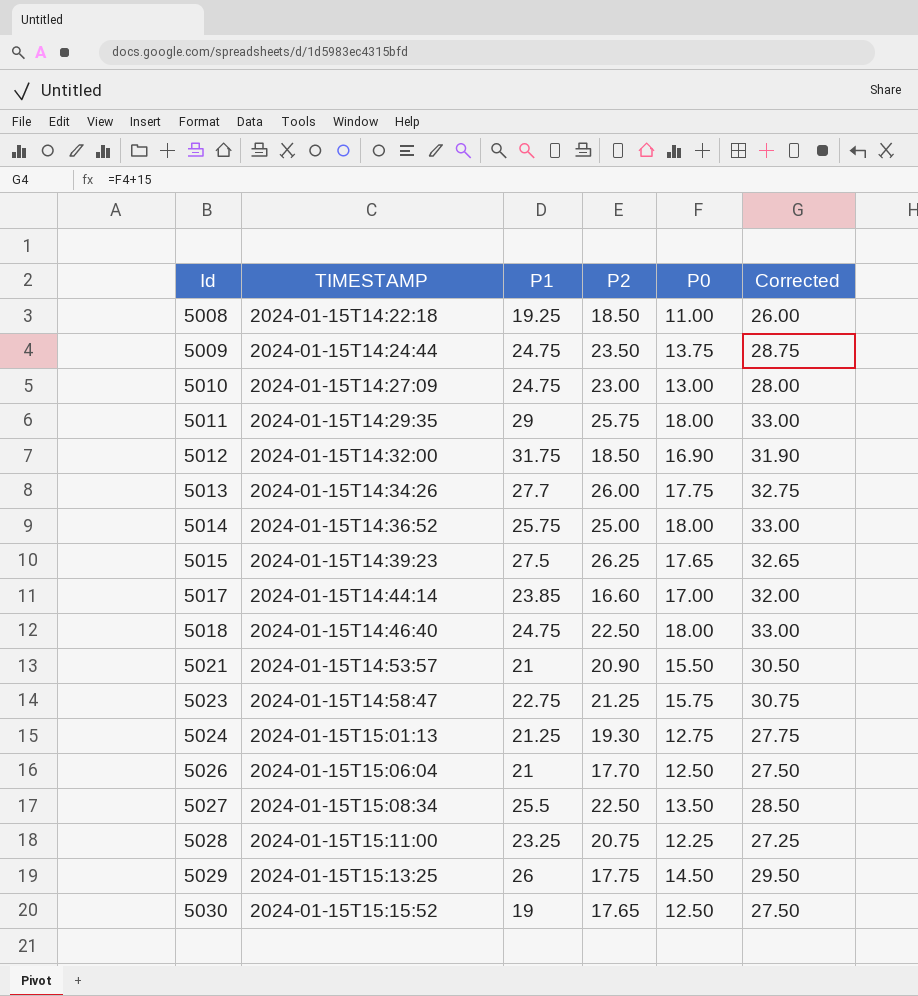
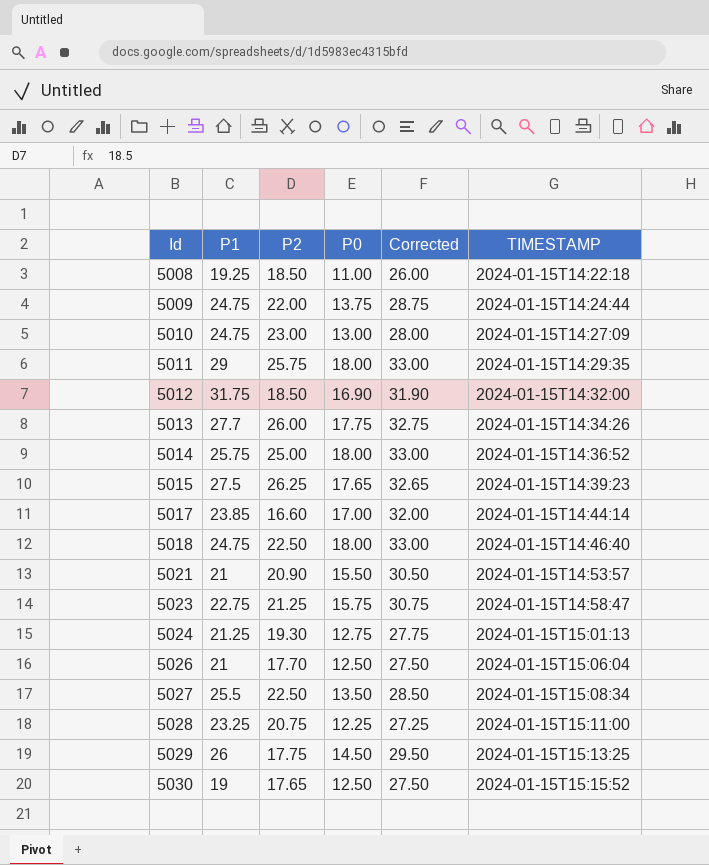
column TIMESTAMP | position: 2 -> 6
5009 | P2: 23.50 -> 22.00

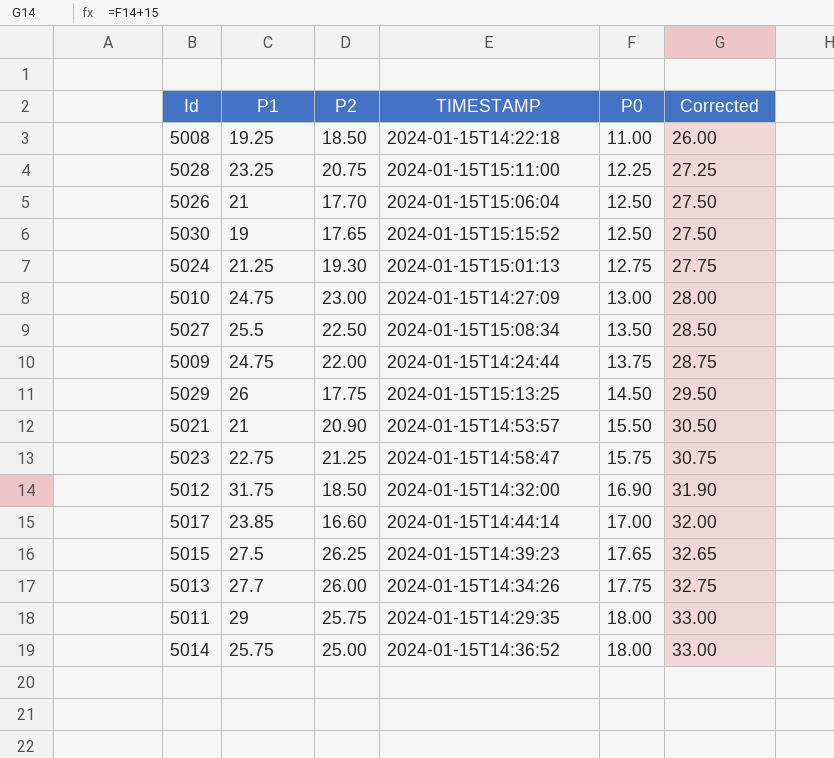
row order: Id ascending -> P0 ascending
column TIMESTAMP | position: 6 -> 4
row 5018: 24.75 | 22.50 | 18.00 | 33.00 | 2024-01-15T14:46:40 -> none

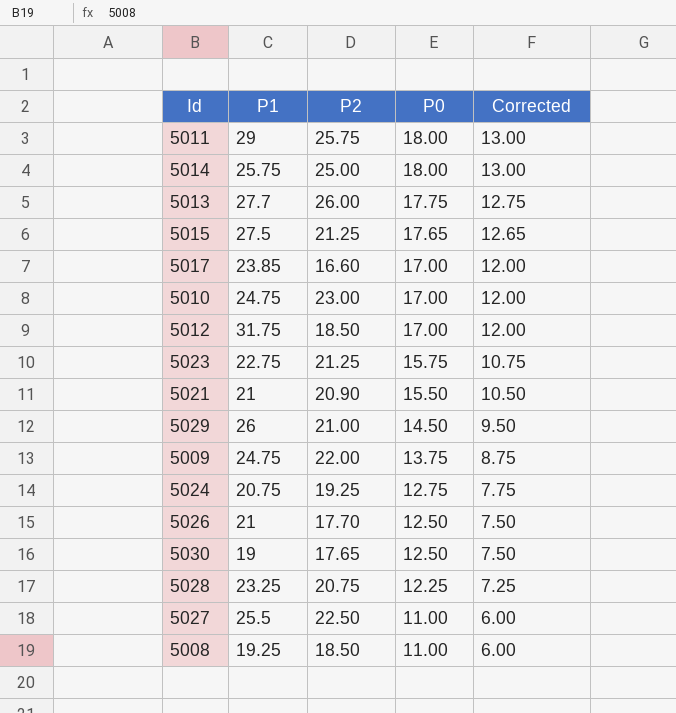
row order: P0 ascending -> P0 descending
column TIMESTAMP | position: 4 -> none
column Corrected | formula: [P0] + 15 -> [P0] - 5
5015 | P2: 26.25 -> 21.25
5010 | P0: 13.00 -> 17.00
5012 | P0: 16.90 -> 17.00
5029 | P2: 17.75 -> 21.00
5024 | P1: 21.25 -> 20.75
5024 | P2: 19.30 -> 19.25
5027 | P0: 13.50 -> 11.00

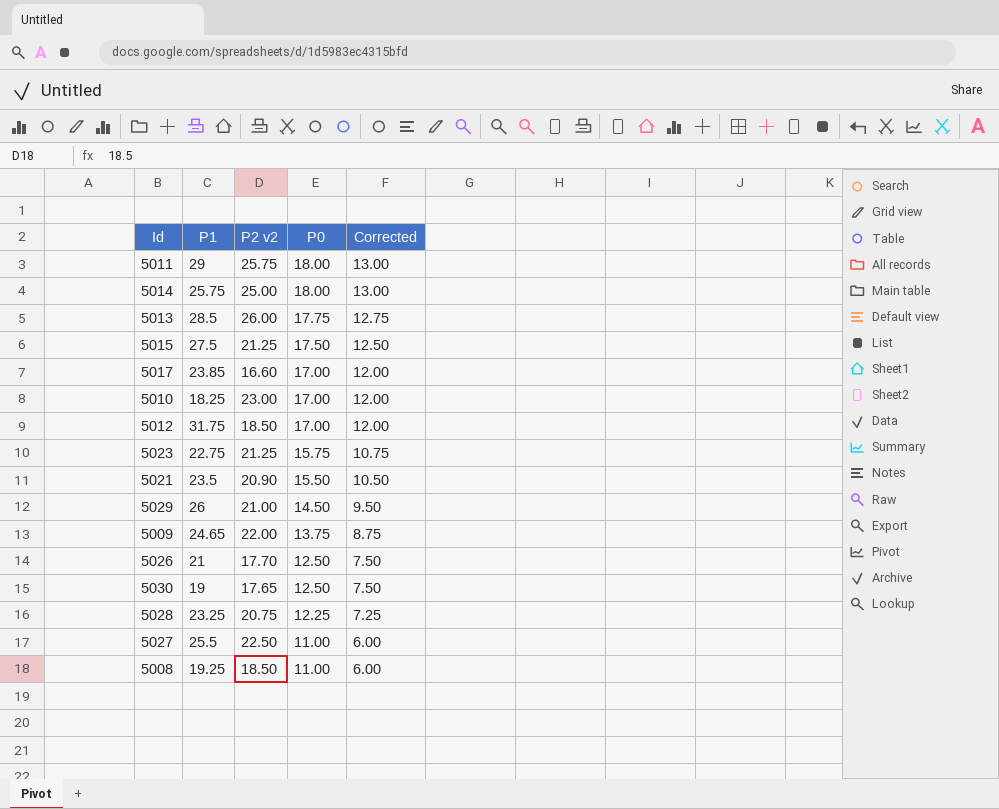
column name: P2 -> P2 v2
row 5024: 20.75 | 19.25 | 12.75 | 7.75 -> none
5013 | P1: 27.7 -> 28.5
5015 | P0: 17.65 -> 17.50
5015 | Corrected: 12.65 -> 12.50
5010 | P1: 24.75 -> 18.25
5021 | P1: 21 -> 23.5
5009 | P1: 24.75 -> 24.65

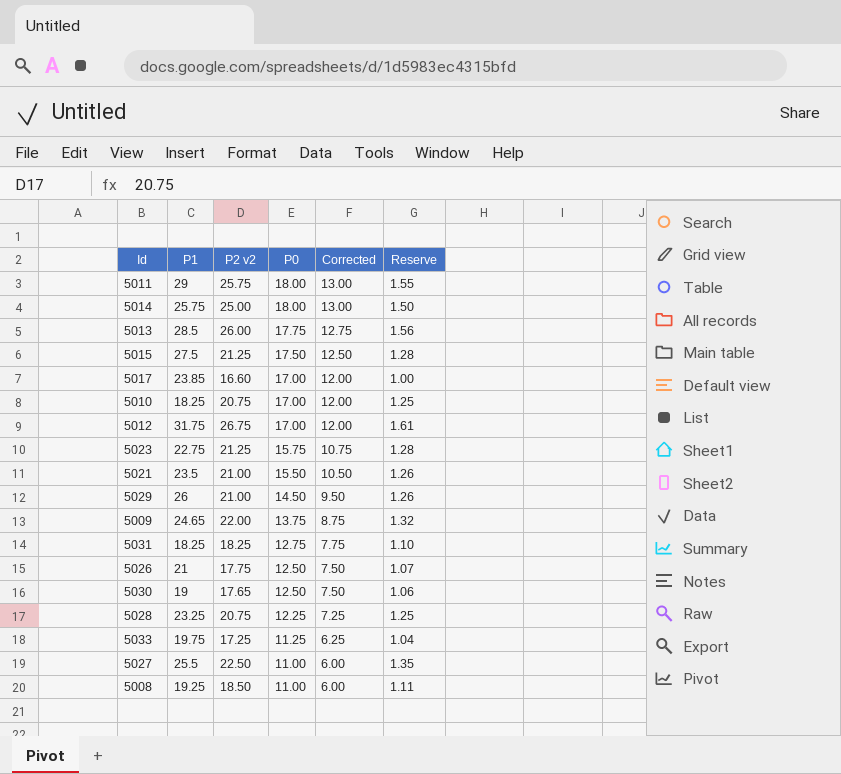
column Reserve | formula: none -> [P2 v2] * 0.06
5010 | P2 v2: 23.00 -> 20.75
5012 | P2 v2: 18.50 -> 26.75
5021 | P2 v2: 20.90 -> 21.00
row 5031: none -> 18.25 | 18.25 | 12.75 | 7.75 | 1.10
5026 | P2 v2: 17.70 -> 17.75
row 5033: none -> 19.75 | 17.25 | 11.25 | 6.25 | 1.04

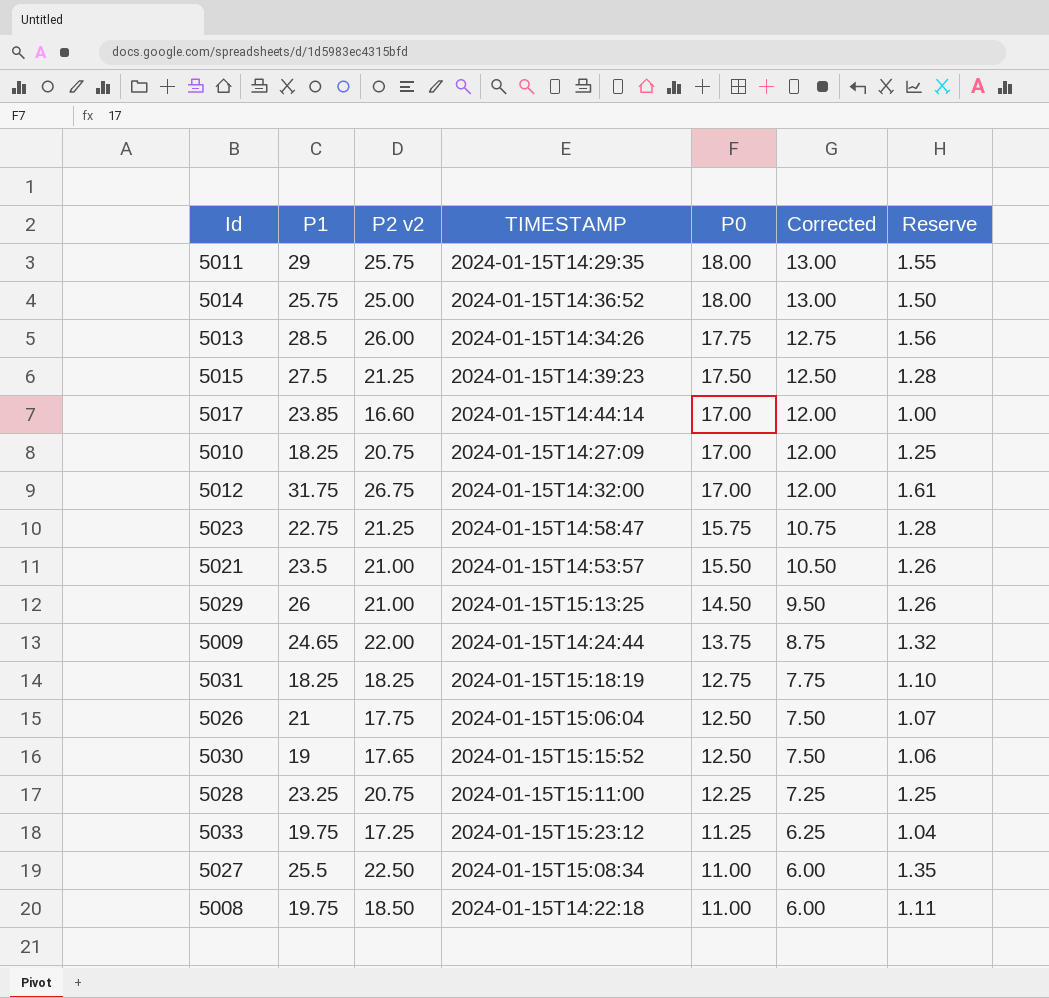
column TIMESTAMP | position: none -> 4
5008 | P1: 19.25 -> 19.75

